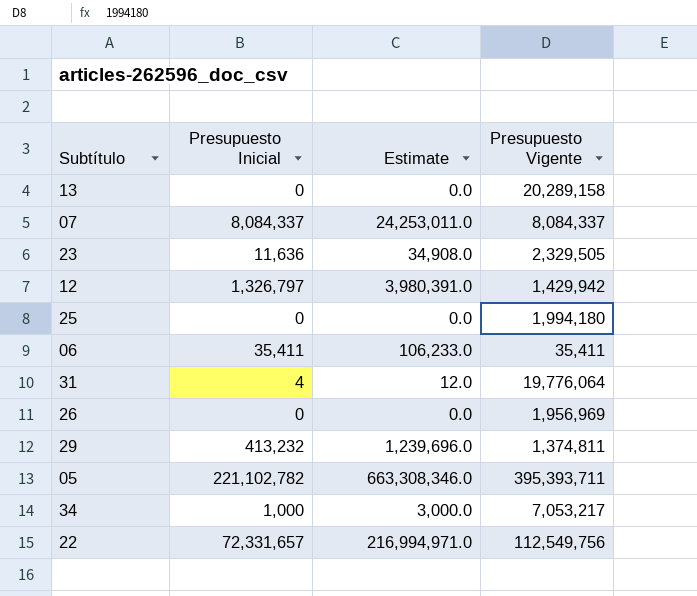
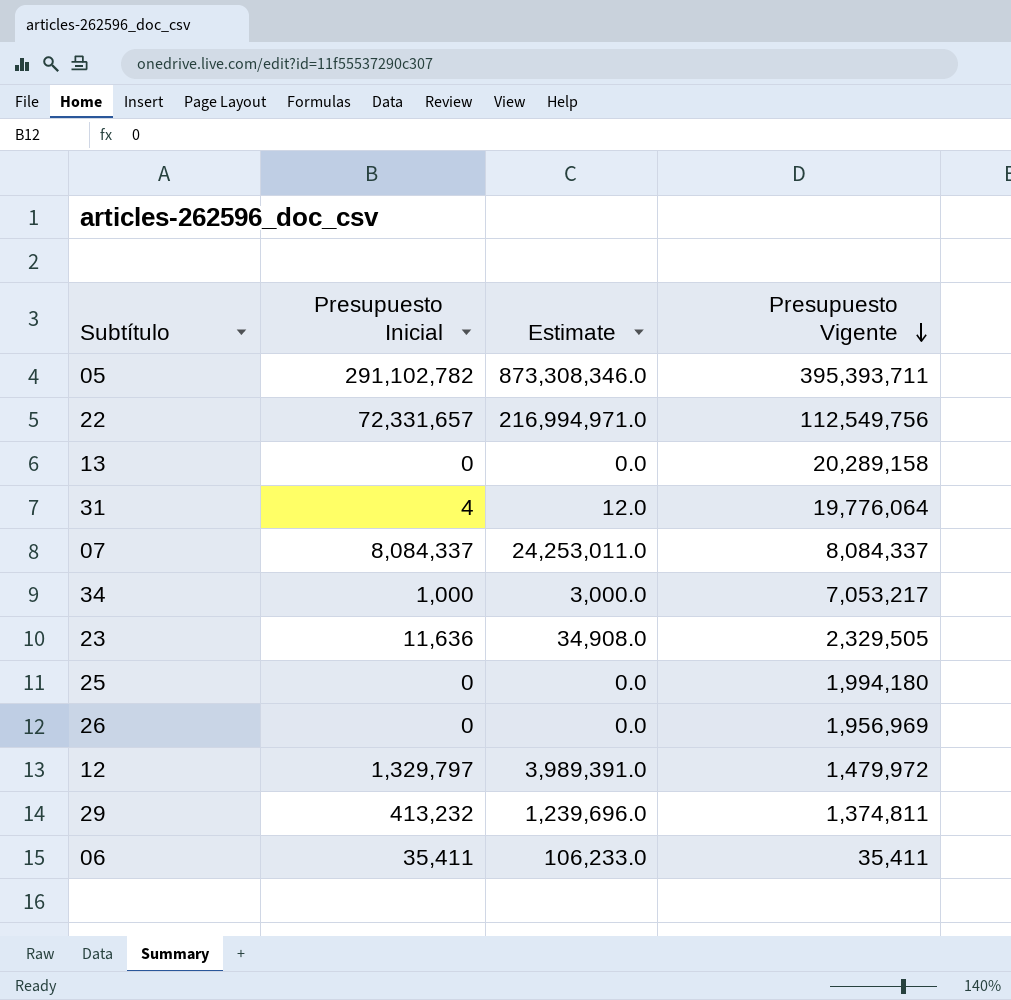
row order: none -> Presupuesto Vigente descending
05 | Presupuesto Inicial: 221,102,782 -> 291,102,782
05 | Estimate: 663,308,346.0 -> 873,308,346.0
12 | Presupuesto Inicial: 1,326,797 -> 1,329,797
12 | Estimate: 3,980,391.0 -> 3,989,391.0
12 | Presupuesto Vigente: 1,429,942 -> 1,479,972

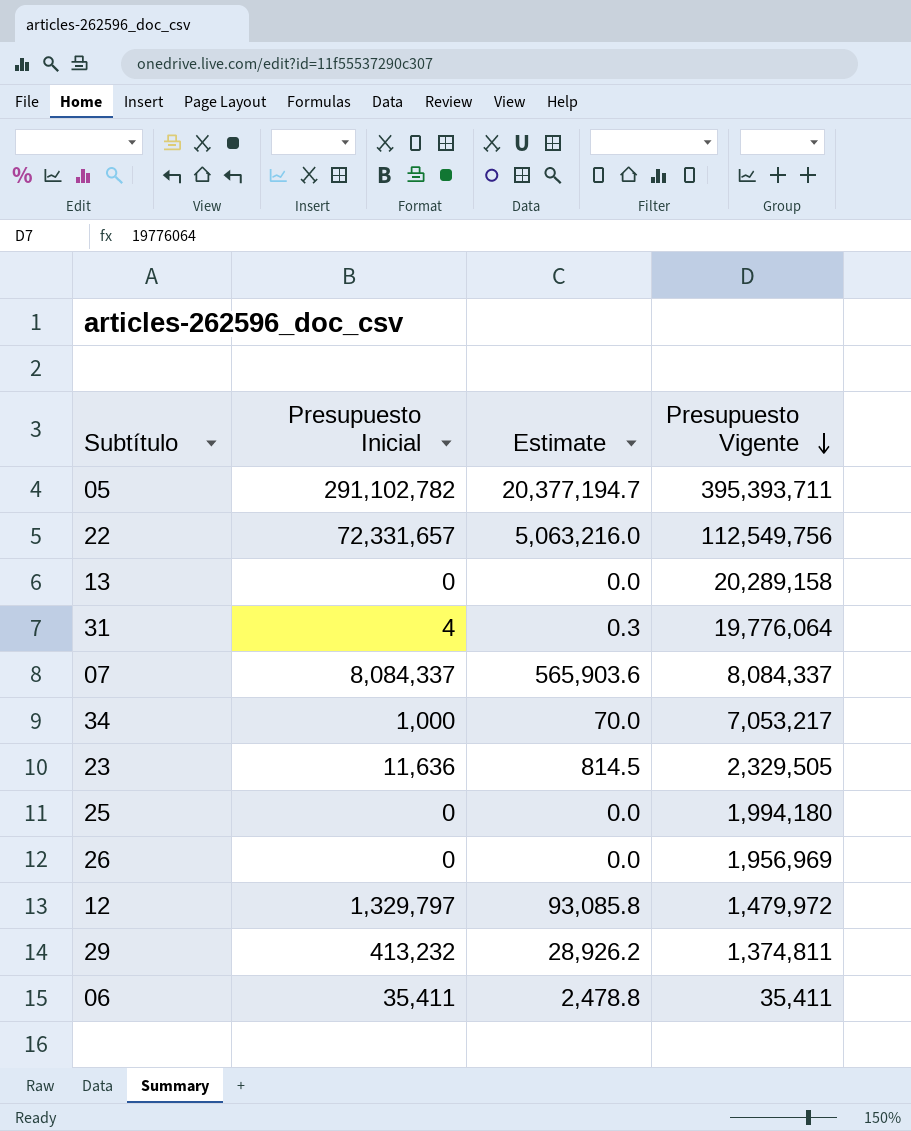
column Estimate | formula: [Presupuesto Inicial] * 3 -> [Presupuesto Inicial] * 0.07

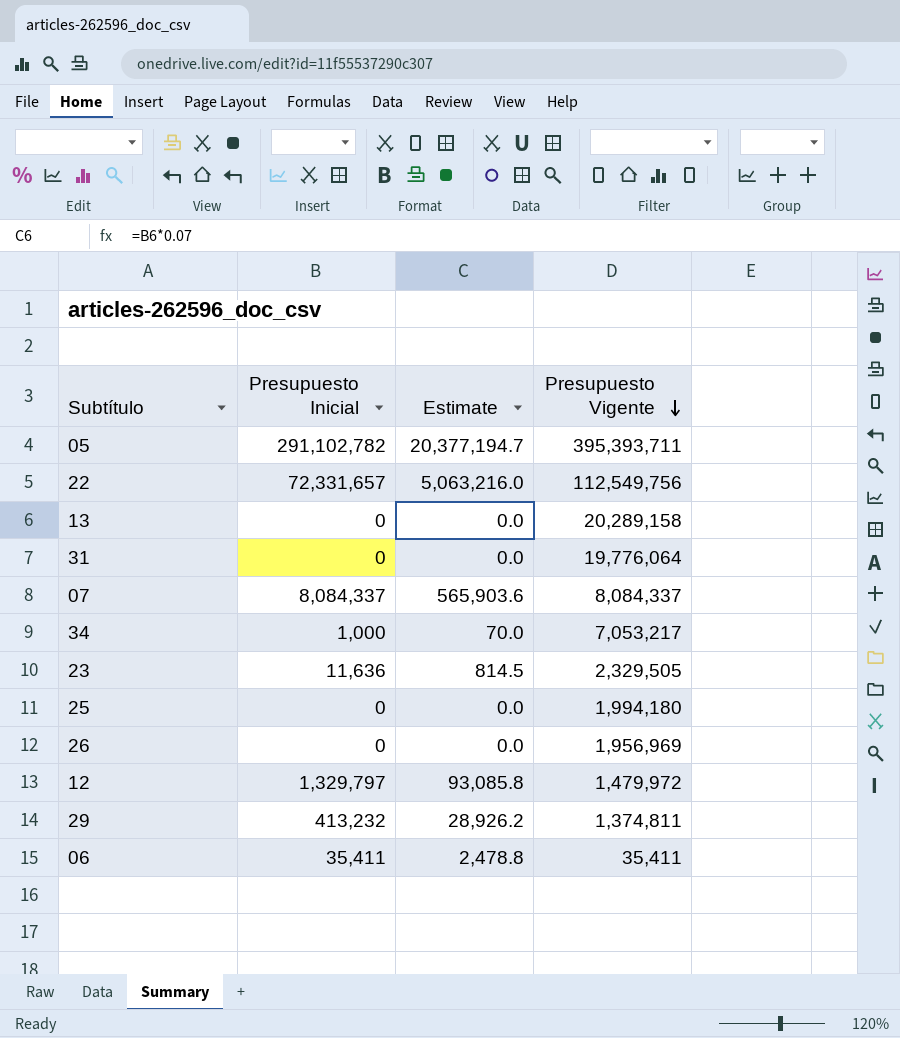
31 | Presupuesto Inicial: 4 -> 0
31 | Estimate: 0.3 -> 0.0

